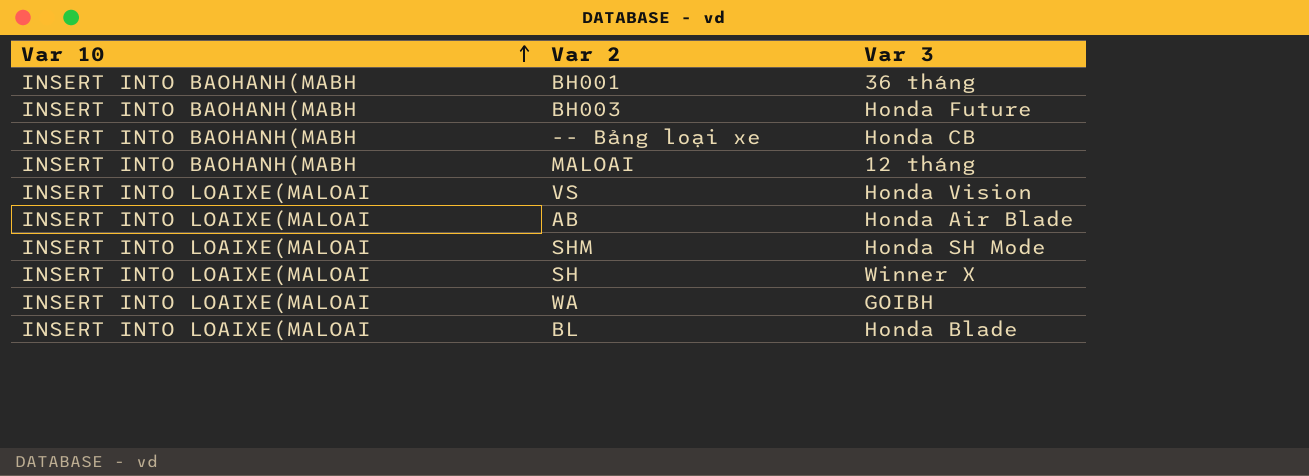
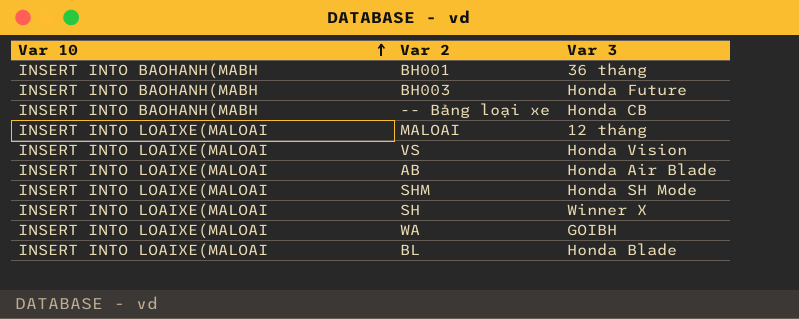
MALOAI | Var 10: INSERT INTO BAOHANH(MABH -> INSERT INTO LOAIXE(MALOAI

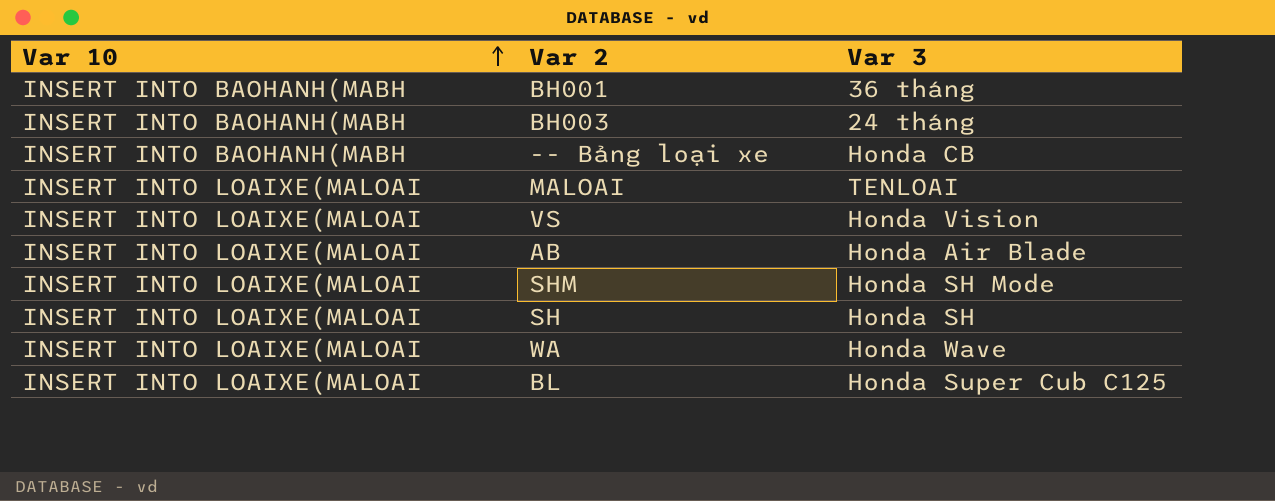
BH003 | Var 3: Honda Future -> 24 tháng
MALOAI | Var 3: 12 tháng -> TENLOAI
SH | Var 3: Winner X -> Honda SH
WA | Var 3: GOIBH -> Honda Wave
BL | Var 3: Honda Blade -> Honda Super Cub C125

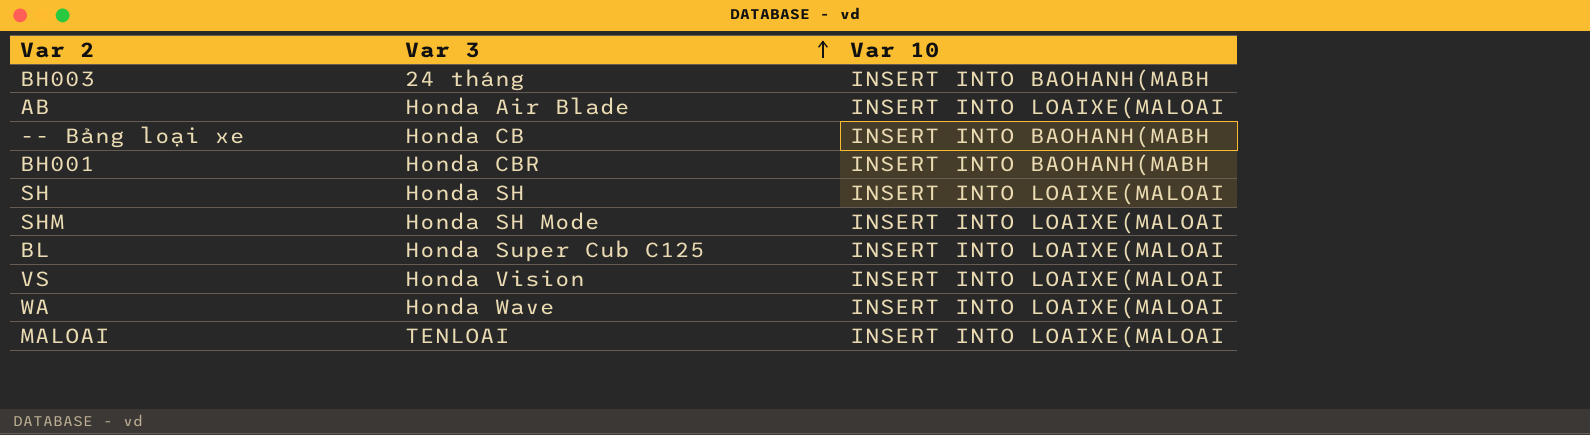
row order: Var 10 ascending -> Var 3 ascending
column Var 10 | position: 1 -> 3
BH001 | Var 3: 36 tháng -> Honda CBR

